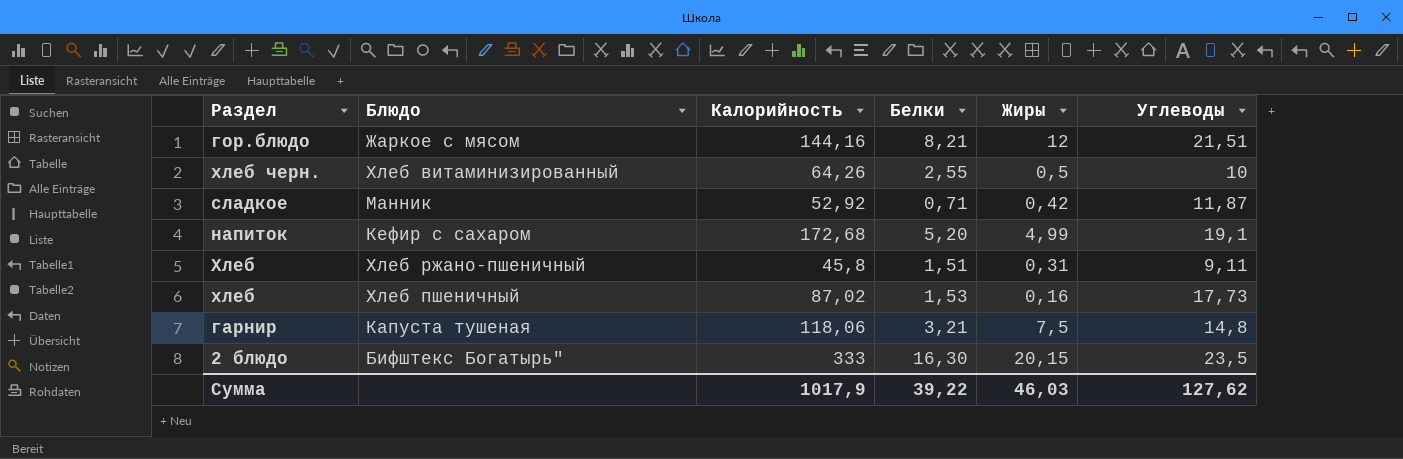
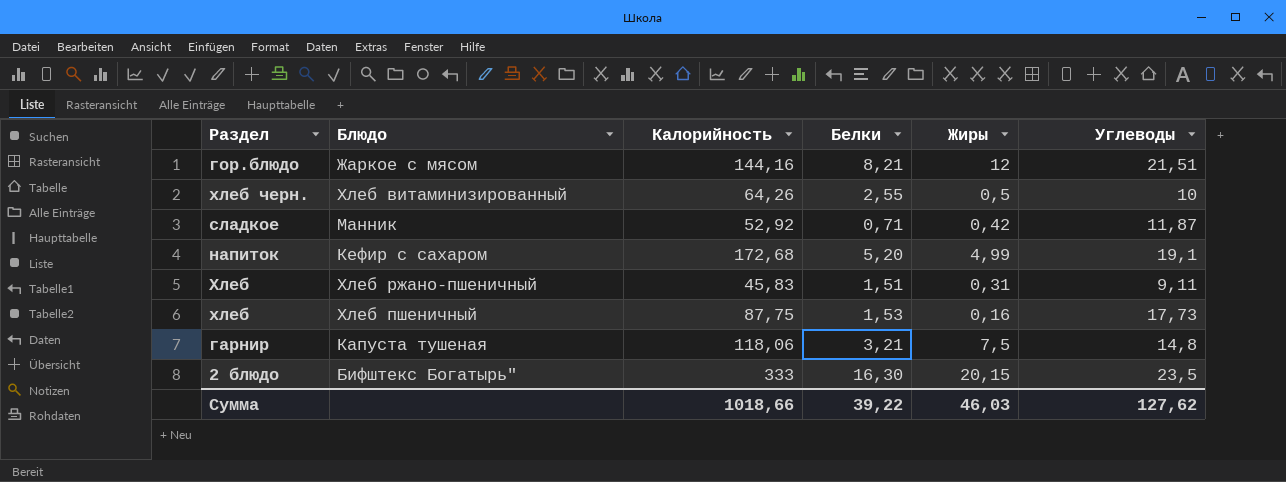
Хлеб | Калорийность: 45,8 -> 45,83
хлеб | Калорийность: 87,02 -> 87,75
Сумма | Калорийность: 1017,9 -> 1018,66

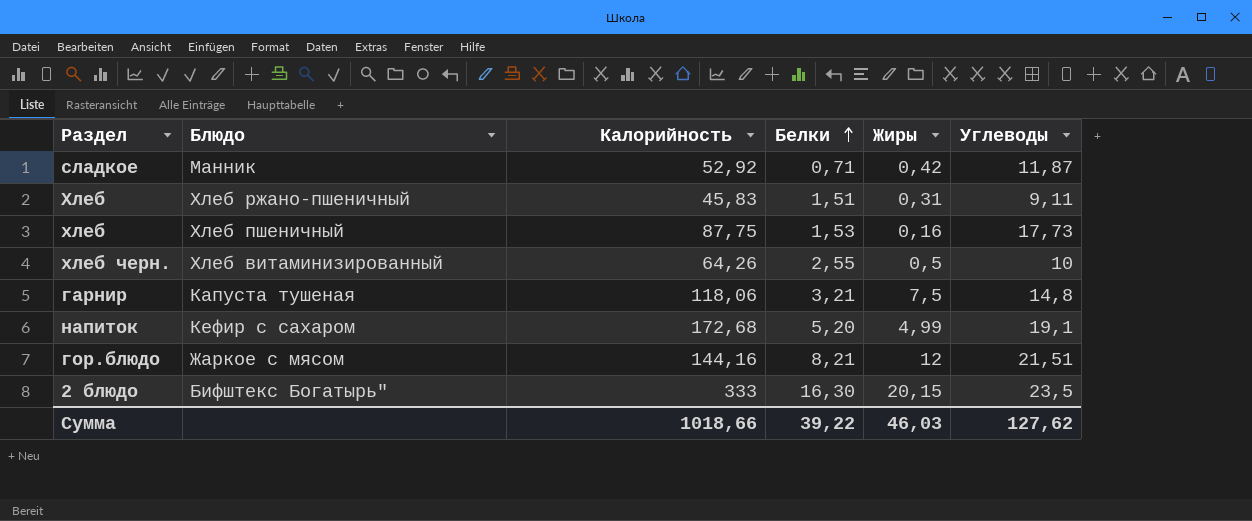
row order: none -> Белки ascending

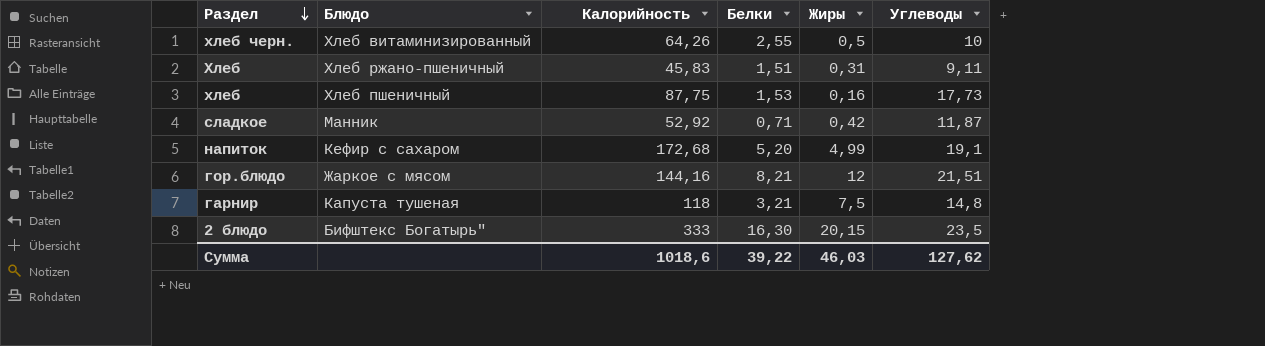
row order: Белки ascending -> Раздел descending
гарнир | Калорийность: 118,06 -> 118
Сумма | Калорийность: 1018,66 -> 1018,6

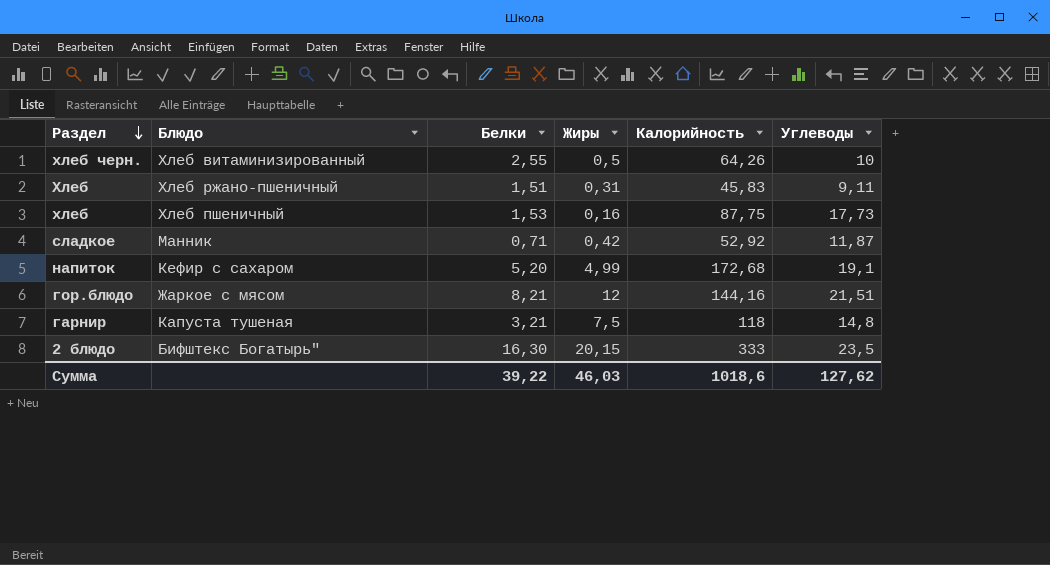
column Калорийность | position: 3 -> 5

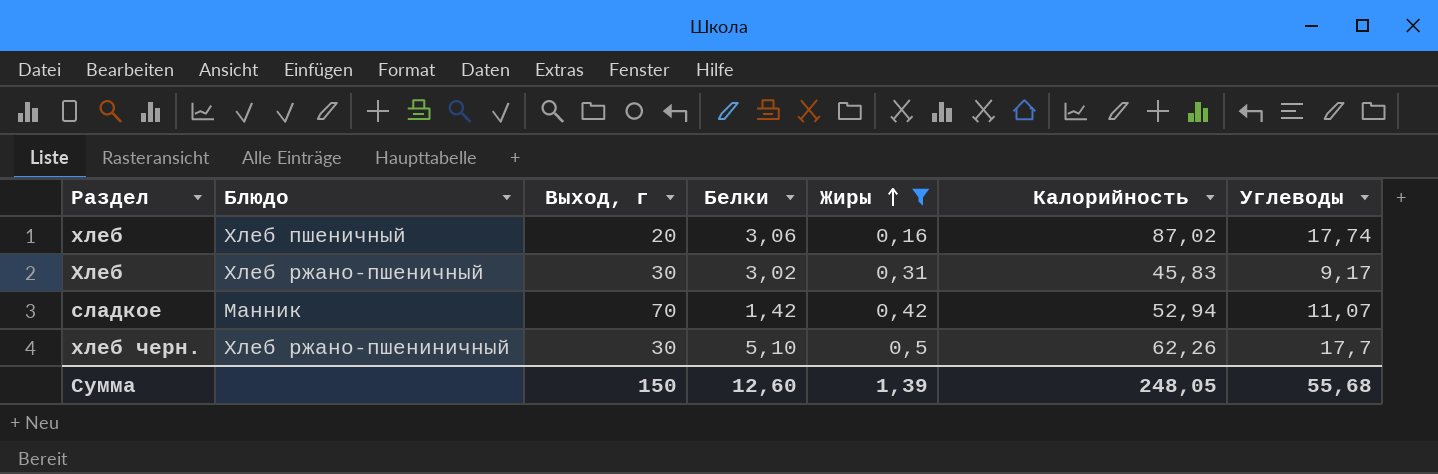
filter: none -> Жиры <= 0,5
row order: Раздел descending -> Жиры ascending
column Выход, г | position: none -> 3
хлеб | Белки: 1,53 -> 3,06
хлеб | Калорийность: 87,75 -> 87,02
хлеб | Углеводы: 17,73 -> 17,74
Хлеб | Белки: 1,51 -> 3,02
Хлеб | Углеводы: 9,11 -> 9,17
сладкое | Белки: 0,71 -> 1,42
сладкое | Калорийность: 52,92 -> 52,94
сладкое | Углеводы: 11,87 -> 11,07
хлеб черн. | Блюдо: Хлеб витаминизированный -> Хлеб ржано-пшениничный
хлеб черн. | Белки: 2,55 -> 5,10
хлеб черн. | Калорийность: 64,26 -> 62,26
хлеб черн. | Углеводы: 10 -> 17,7
Сумма | Белки: 39,22 -> 12,60
Сумма | Жиры: 46,03 -> 1,39
Сумма | Калорийность: 1018,6 -> 248,05
Сумма | Углеводы: 127,62 -> 55,68

